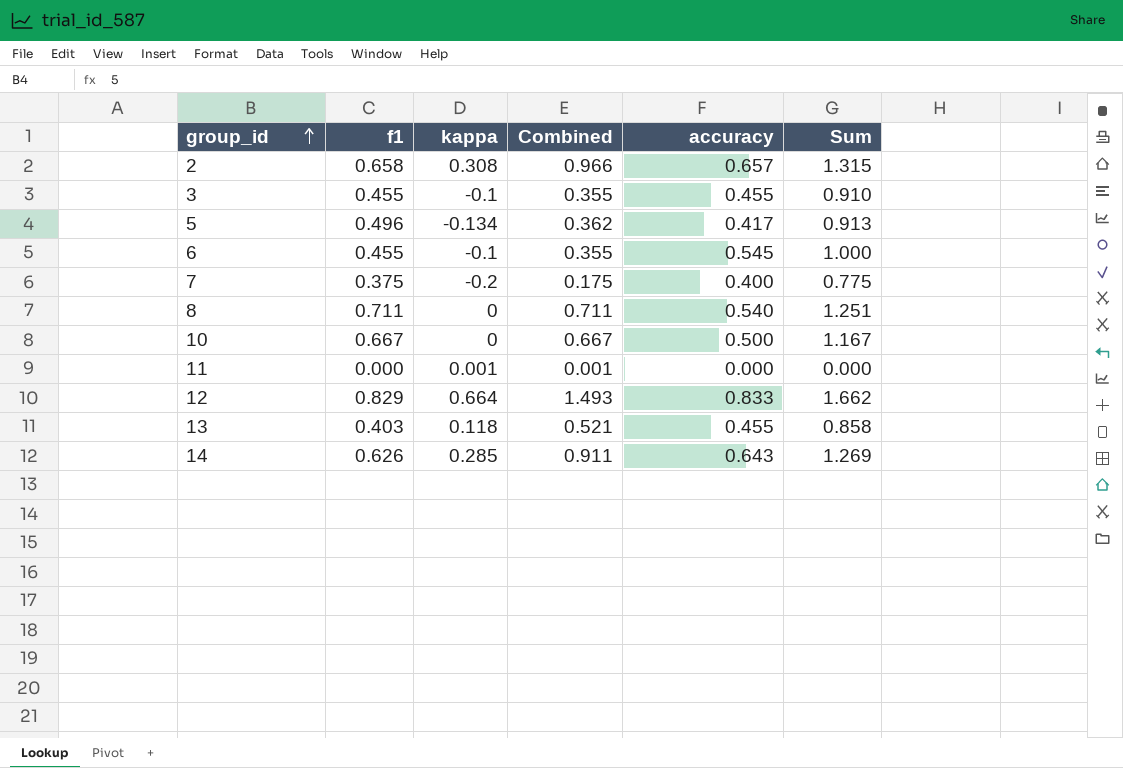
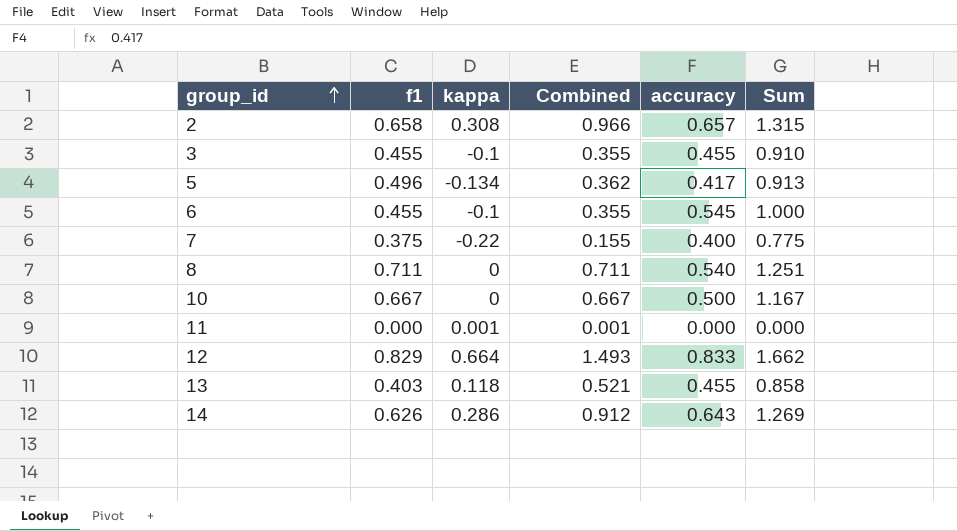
7 | kappa: -0.2 -> -0.22
7 | Combined: 0.175 -> 0.155
14 | kappa: 0.285 -> 0.286
14 | Combined: 0.911 -> 0.912

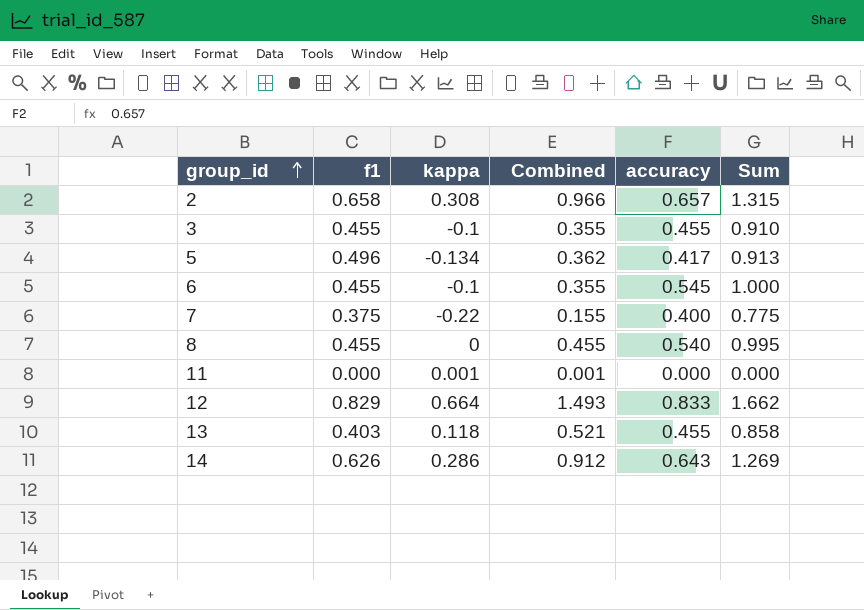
row 10: 0.667 | 0 | 0.667 | 0.500 | 1.167 -> none
8 | f1: 0.711 -> 0.455
8 | Combined: 0.711 -> 0.455
8 | Sum: 1.251 -> 0.995

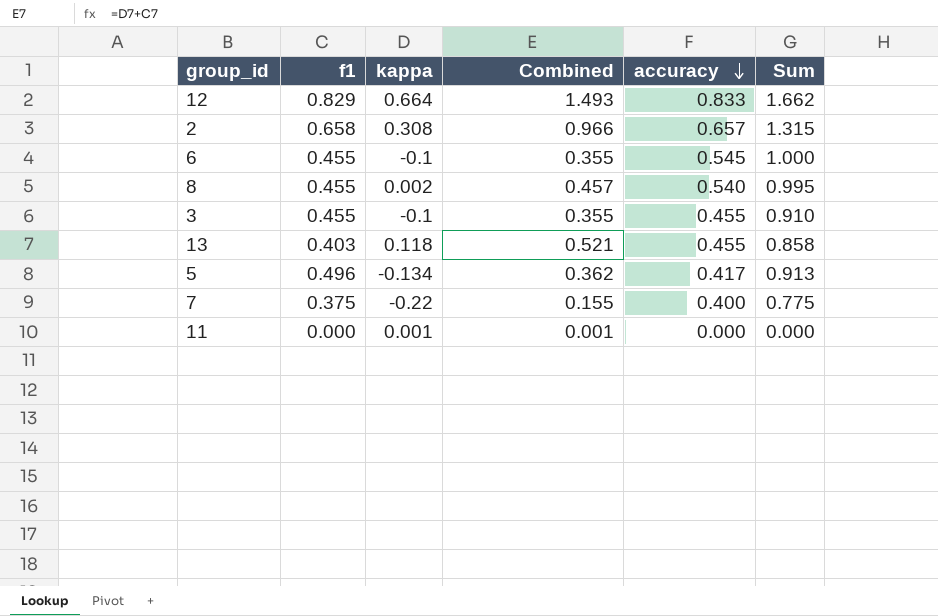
row order: group_id ascending -> accuracy descending
row 14: 0.626 | 0.286 | 0.912 | 0.643 | 1.269 -> none
8 | kappa: 0 -> 0.002
8 | Combined: 0.455 -> 0.457

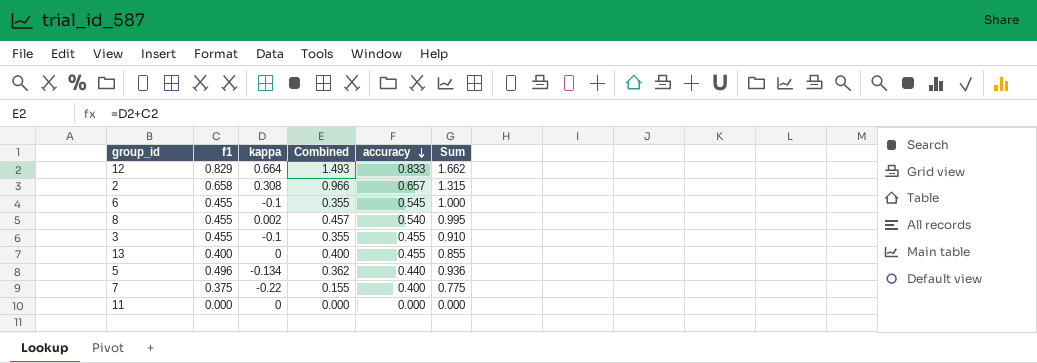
13 | f1: 0.403 -> 0.400
13 | kappa: 0.118 -> 0
13 | Combined: 0.521 -> 0.400
13 | Sum: 0.858 -> 0.855
5 | accuracy: 0.417 -> 0.440
5 | Sum: 0.913 -> 0.936
11 | kappa: 0.001 -> 0
11 | Combined: 0.001 -> 0.000

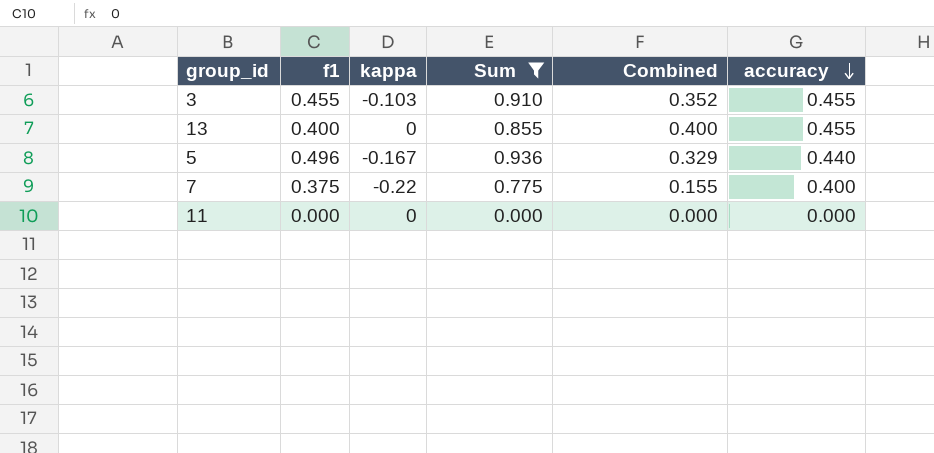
filter: none -> Sum <= 0.936
column Sum | position: 6 -> 4
3 | kappa: -0.1 -> -0.103
3 | Combined: 0.355 -> 0.352
5 | kappa: -0.134 -> -0.167
5 | Combined: 0.362 -> 0.329

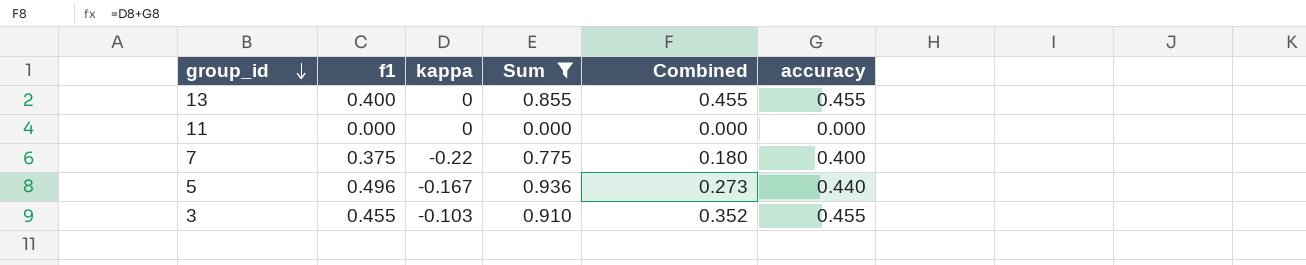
row order: accuracy descending -> group_id descending
column Combined | formula: [f1] + [kappa] -> [kappa] + [accuracy]

